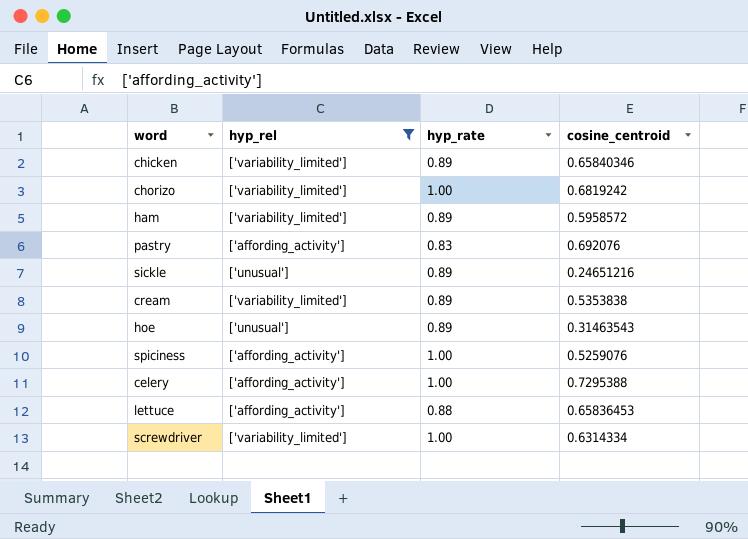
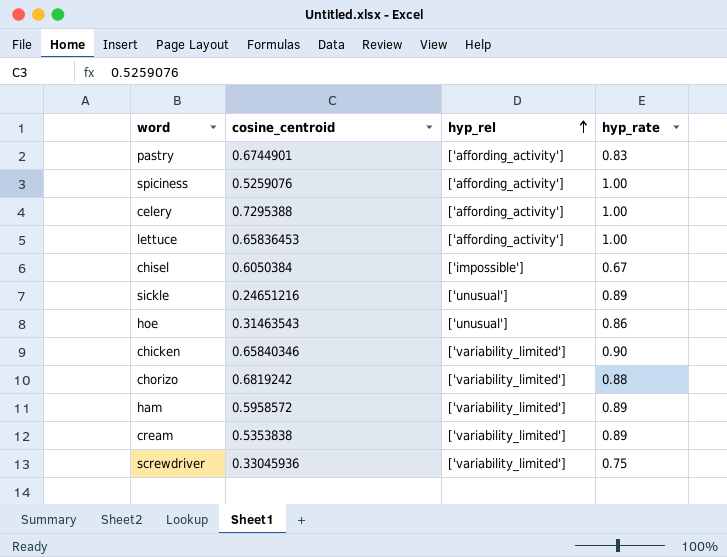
filter: hyp_rel != ['impossible'] -> none
row order: none -> hyp_rel ascending
column cosine_centroid | position: 4 -> 2
pastry | cosine_centroid: 0.692076 -> 0.6744901
lettuce | hyp_rate: 0.88 -> 1.00
hoe | hyp_rate: 0.89 -> 0.86
chicken | hyp_rate: 0.89 -> 0.90
chorizo | hyp_rate: 1.00 -> 0.88
screwdriver | cosine_centroid: 0.6314334 -> 0.33045936
screwdriver | hyp_rate: 1.00 -> 0.75

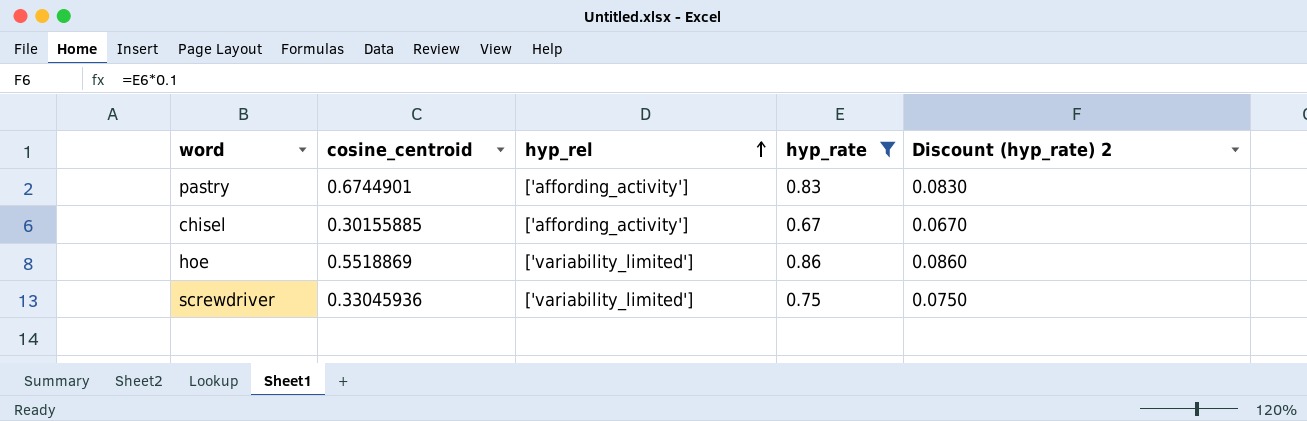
filter: none -> hyp_rate <= 0.86
column Discount (hyp_rate) 2 | formula: none -> [hyp_rate] * 0.1
chisel | cosine_centroid: 0.6050384 -> 0.30155885
chisel | hyp_rel: ['impossible'] -> ['affording_activity']
hoe | cosine_centroid: 0.31463543 -> 0.5518869
hoe | hyp_rel: ['unusual'] -> ['variability_limited']

